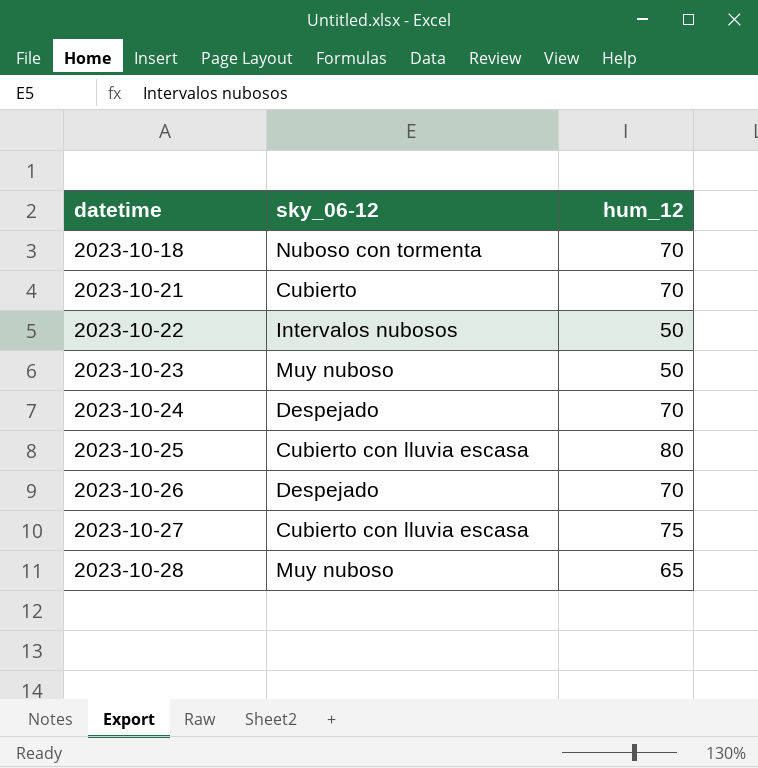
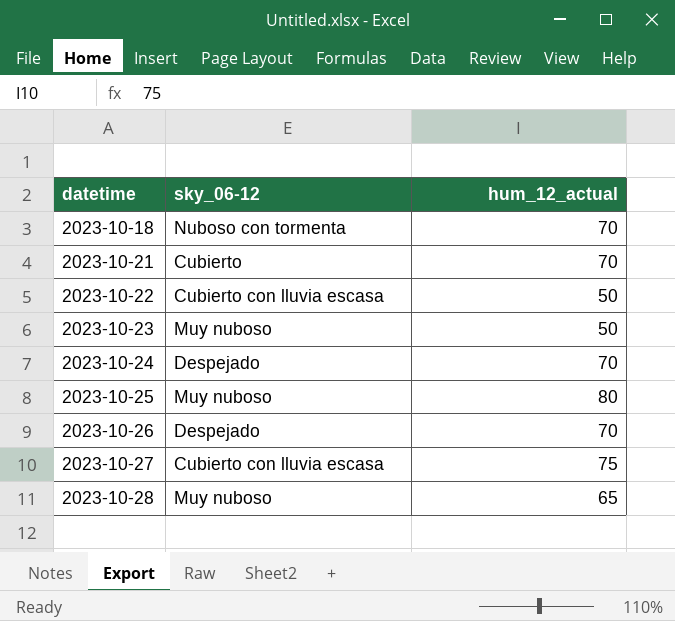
column name: hum_12 -> hum_12_actual
2023-10-22 | sky_06-12: Intervalos nubosos -> Cubierto con lluvia escasa
2023-10-25 | sky_06-12: Cubierto con lluvia escasa -> Muy nuboso

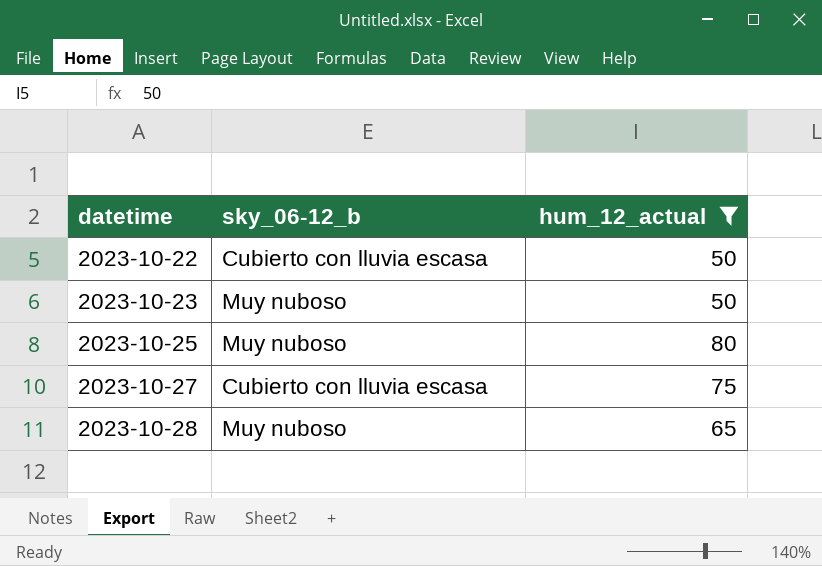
filter: none -> hum_12_actual != 70
column name: sky_06-12 -> sky_06-12_b

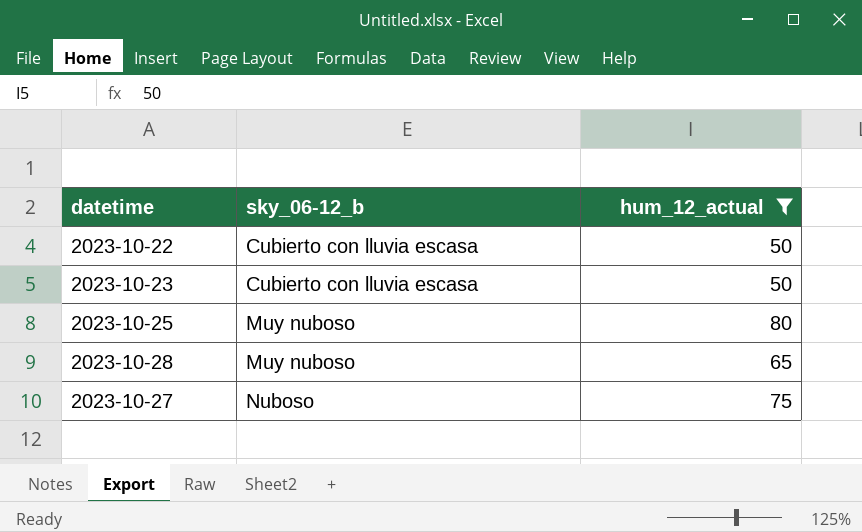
row order: datetime ascending -> sky_06-12_b ascending
2023-10-23 | sky_06-12_b: Muy nuboso -> Cubierto con lluvia escasa
2023-10-27 | sky_06-12_b: Cubierto con lluvia escasa -> Nuboso

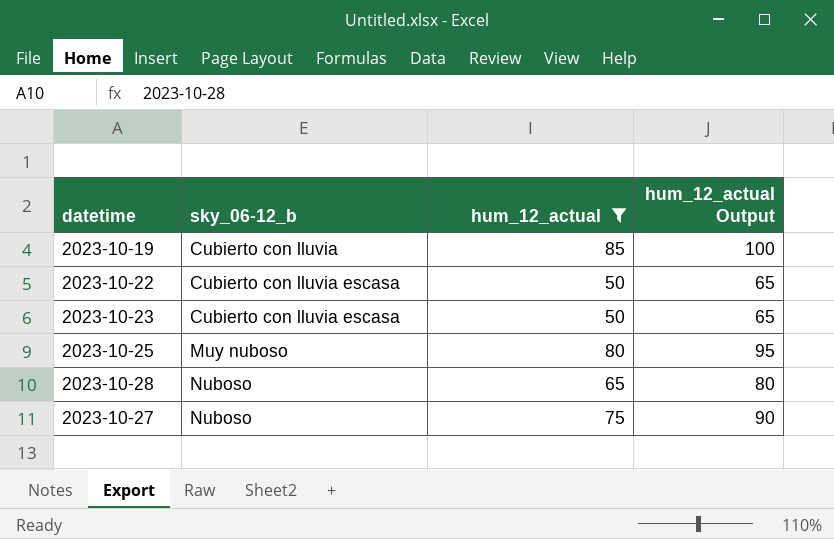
column hum_12_actual Output | formula: none -> [hum_12_actual] + 15
row 2023-10-19: none -> Cubierto con lluvia | 85 | 100
2023-10-28 | sky_06-12_b: Muy nuboso -> Nuboso

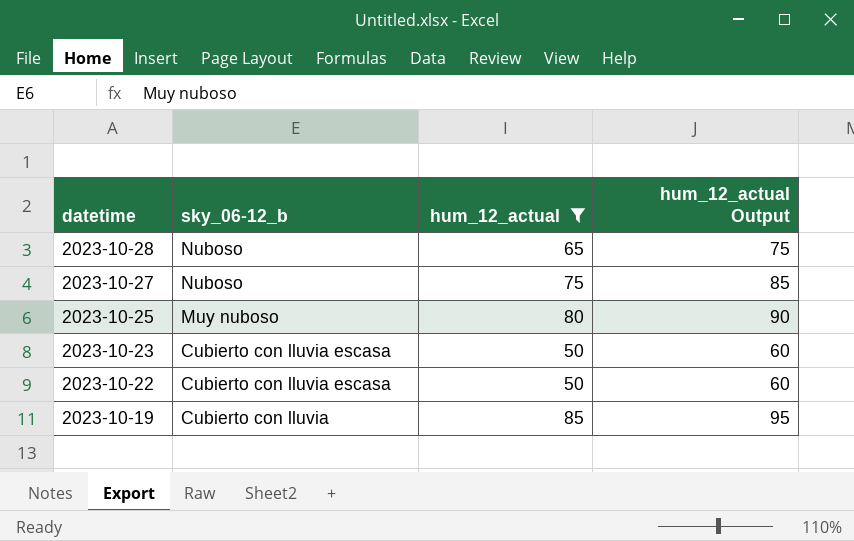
row order: sky_06-12_b ascending -> datetime descending
column hum_12_actual Output | formula: [hum_12_actual] + 15 -> [hum_12_actual] + 10

